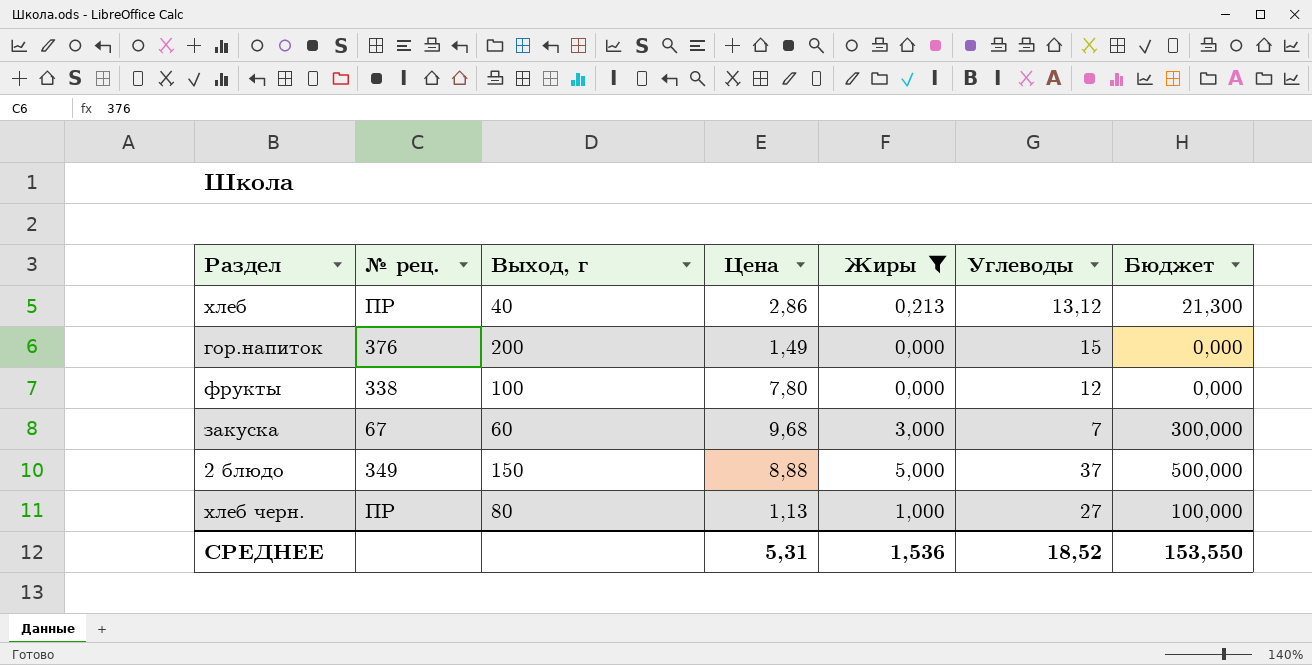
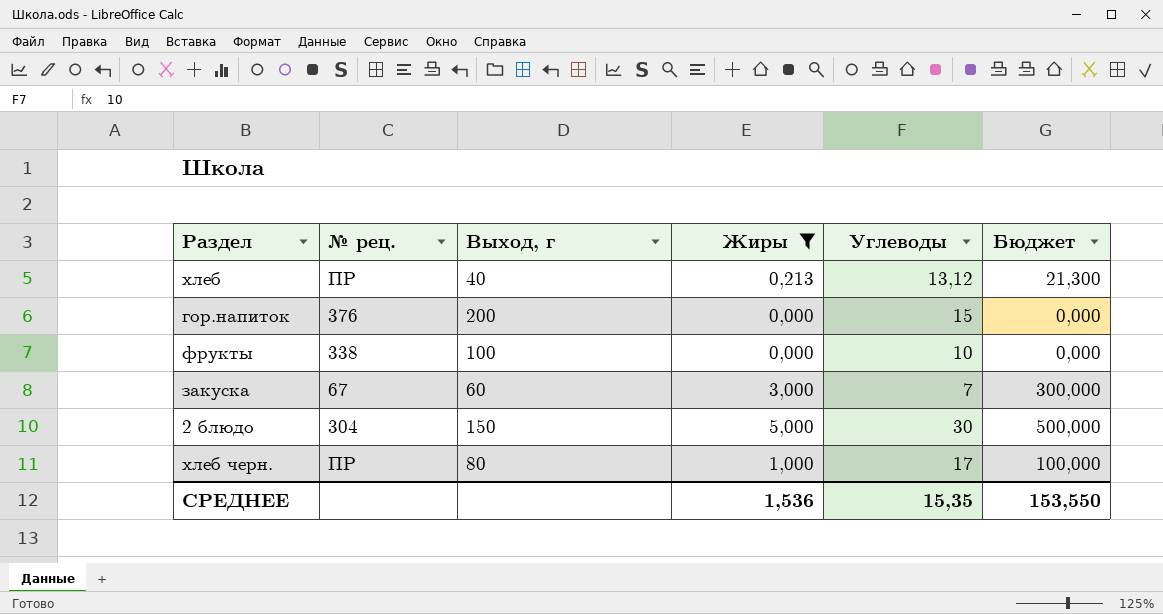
column Цена | position: 4 -> none
фрукты | Углеводы: 12 -> 10
2 блюдо | № рец.: 349 -> 304
2 блюдо | Углеводы: 37 -> 30
хлеб черн. | Углеводы: 27 -> 17
СРЕДНЕЕ | Углеводы: 18,52 -> 15,35

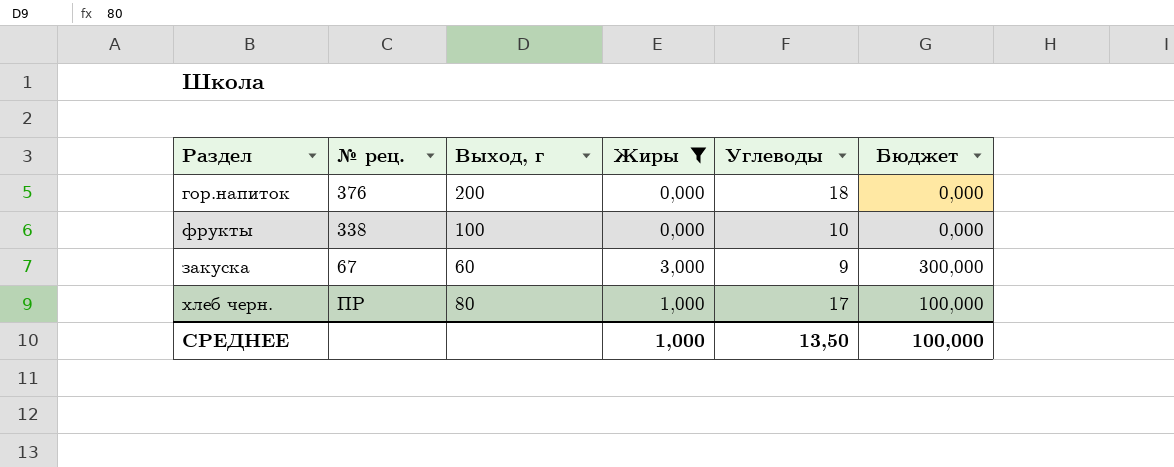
row хлеб: ПР | 40 | 0,213 | 13,12 | 21,300 -> none
row 2 блюдо: 304 | 150 | 5,000 | 30 | 500,000 -> none
гор.напиток | Углеводы: 15 -> 18
закуска | Углеводы: 7 -> 9
СРЕДНЕЕ | Жиры: 1,536 -> 1,000
СРЕДНЕЕ | Углеводы: 15,35 -> 13,50
СРЕДНЕЕ | Бюджет: 153,550 -> 100,000

